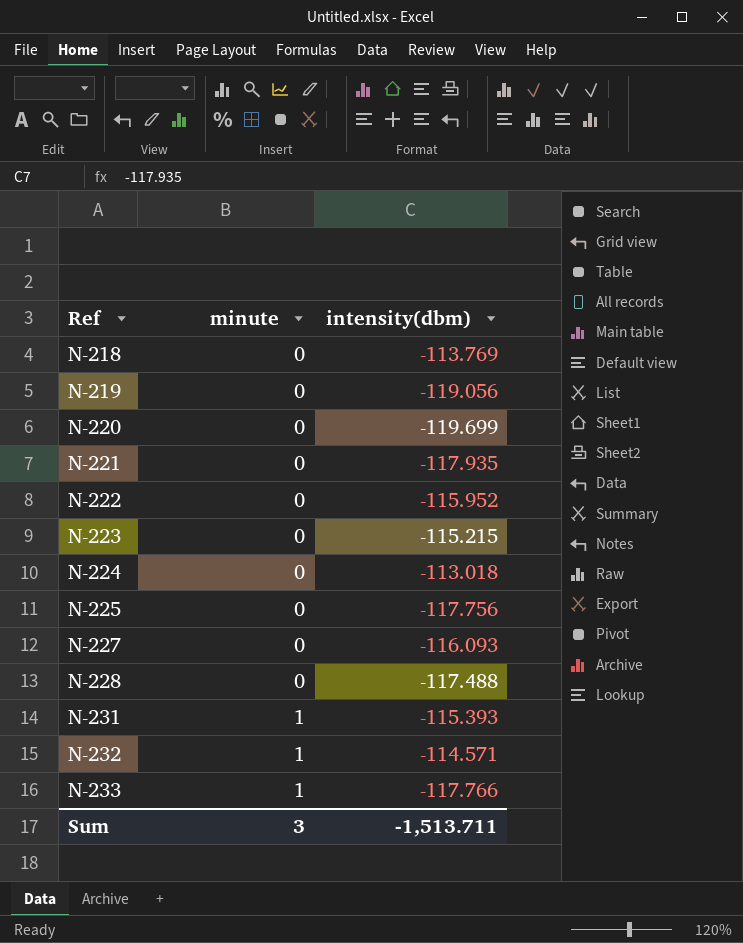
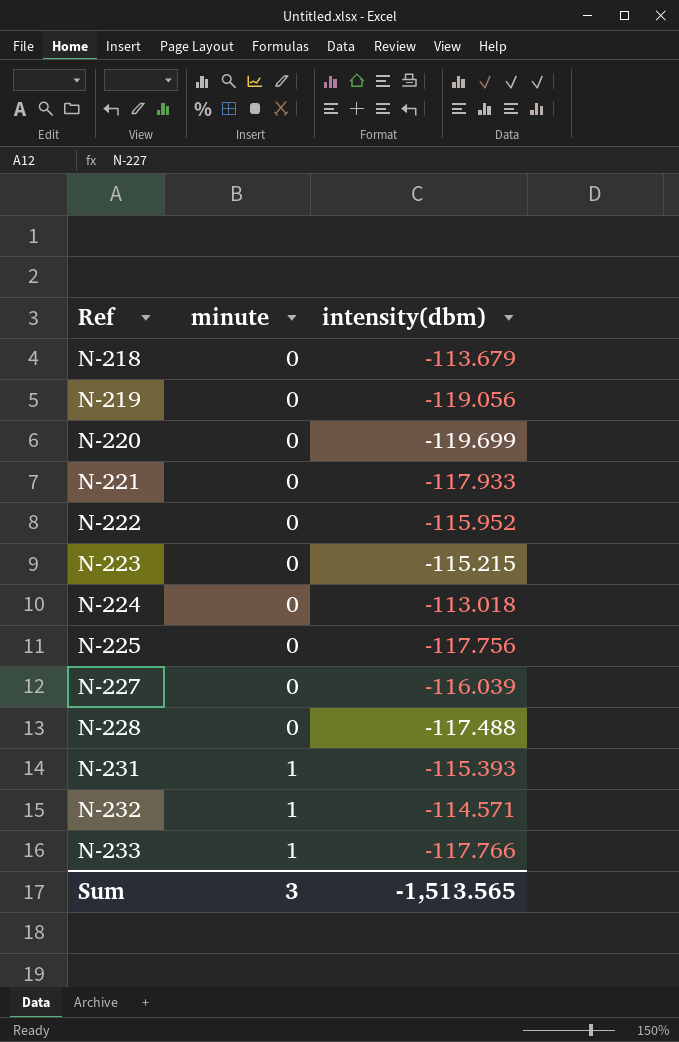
N-218 | intensity(dbm): -113.769 -> -113.679
N-221 | intensity(dbm): -117.935 -> -117.933
N-227 | intensity(dbm): -116.093 -> -116.039
Sum | intensity(dbm): -1,513.711 -> -1,513.565

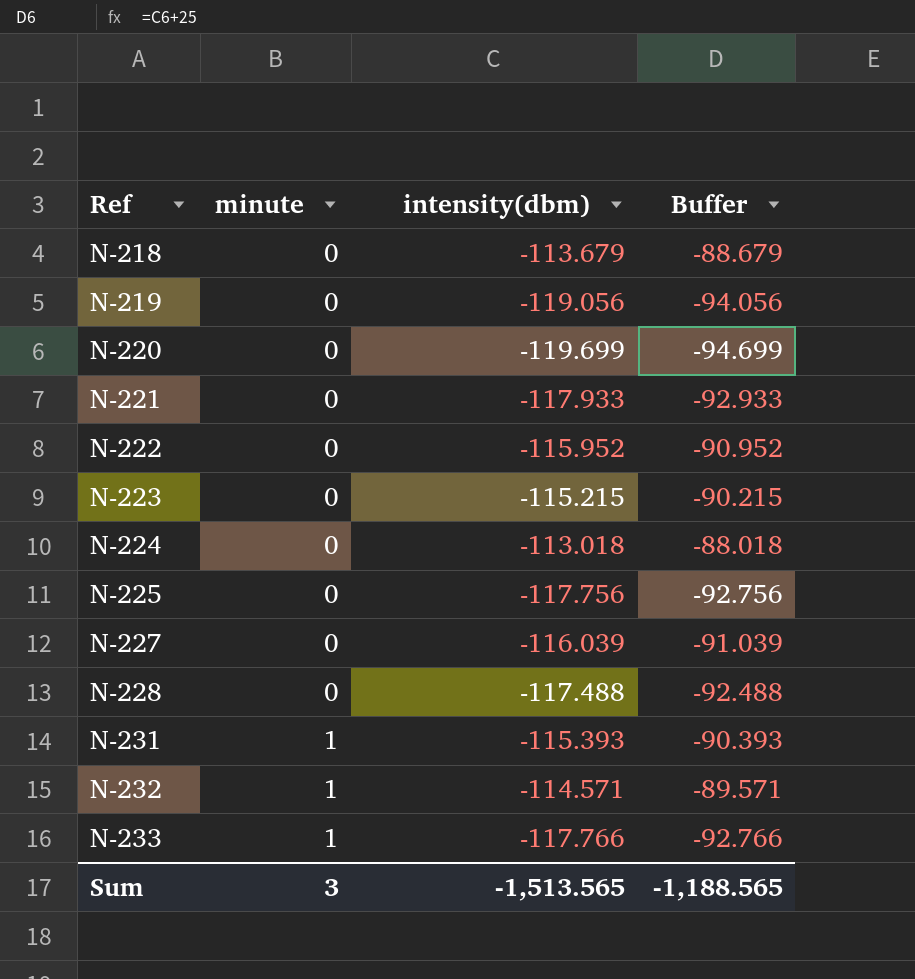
column Buffer | formula: none -> [intensity(dbm)] + 25

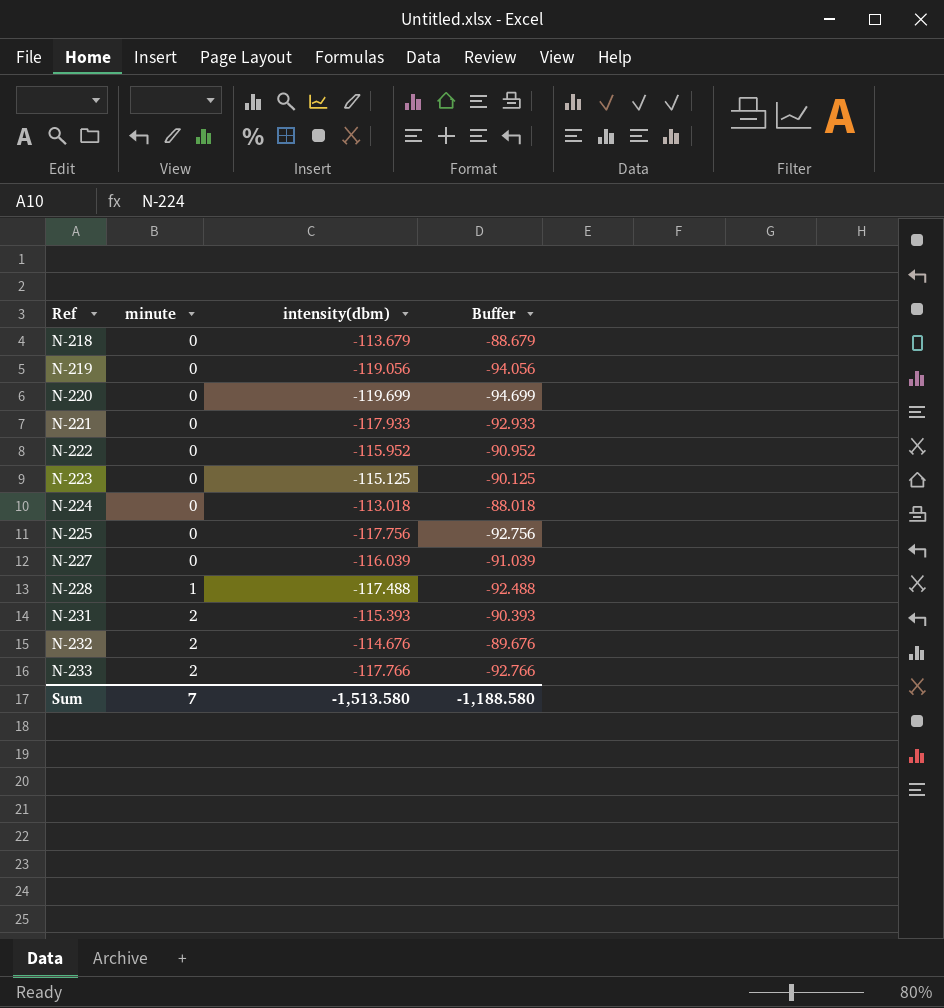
N-223 | intensity(dbm): -115.215 -> -115.125
N-223 | Buffer: -90.215 -> -90.125
N-228 | minute: 0 -> 1
N-231 | minute: 1 -> 2
N-232 | minute: 1 -> 2
N-232 | intensity(dbm): -114.571 -> -114.676
N-232 | Buffer: -89.571 -> -89.676
N-233 | minute: 1 -> 2
Sum | minute: 3 -> 7
Sum | intensity(dbm): -1,513.565 -> -1,513.580
Sum | Buffer: -1,188.565 -> -1,188.580

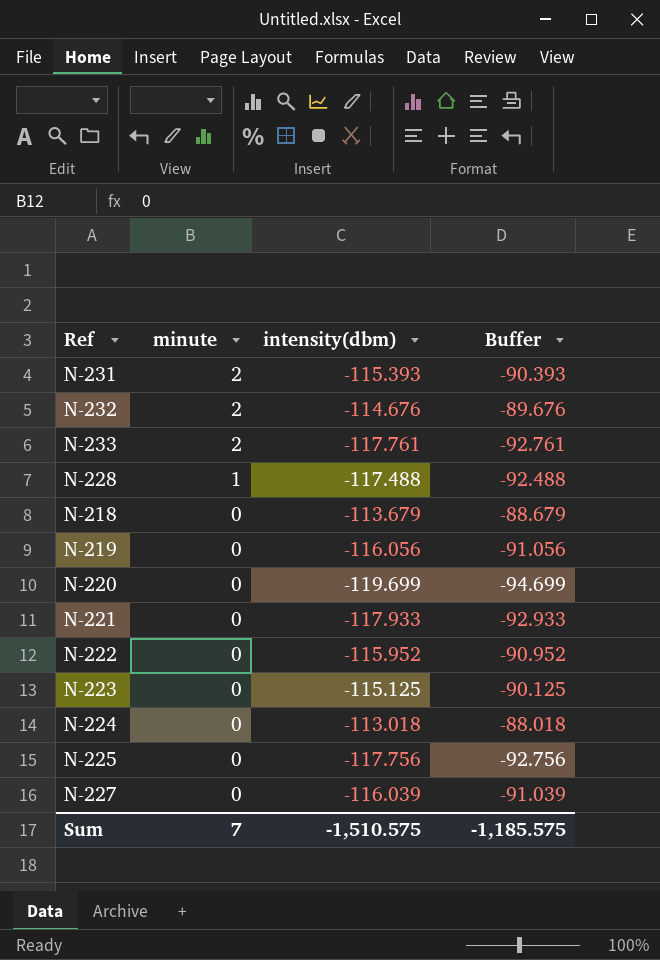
row order: Ref ascending -> minute descending
N-233 | intensity(dbm): -117.766 -> -117.761
N-233 | Buffer: -92.766 -> -92.761
N-219 | intensity(dbm): -119.056 -> -116.056
N-219 | Buffer: -94.056 -> -91.056
Sum | intensity(dbm): -1,513.580 -> -1,510.575
Sum | Buffer: -1,188.580 -> -1,185.575

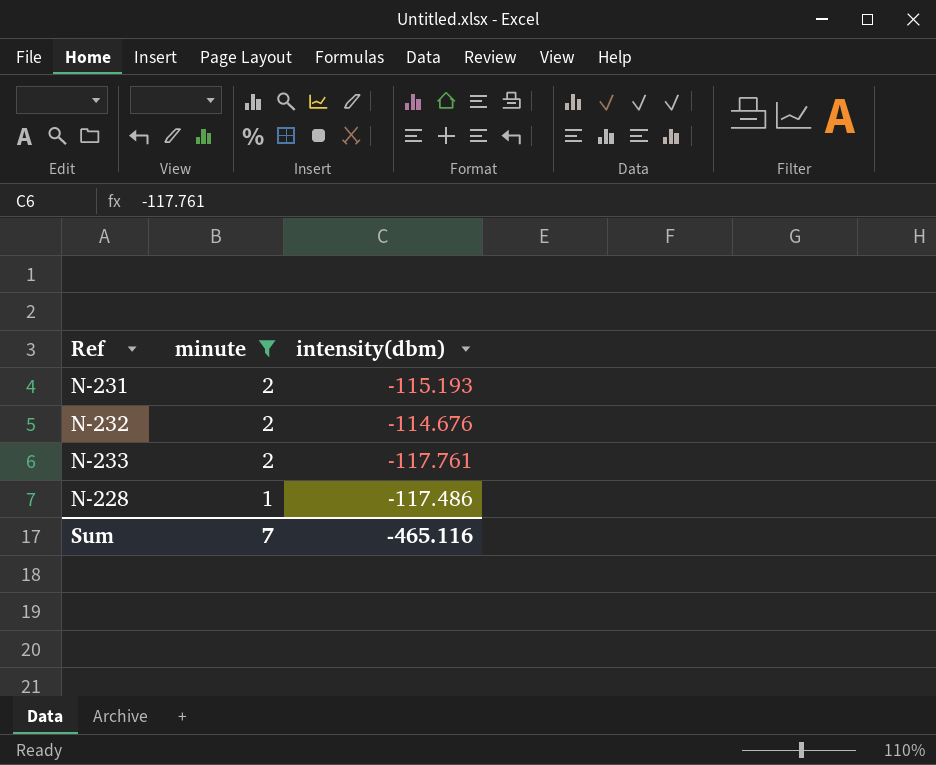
filter: none -> minute != 0
column Buffer | formula: [intensity(dbm)] + 25 -> none
N-231 | intensity(dbm): -115.393 -> -115.193
N-228 | intensity(dbm): -117.488 -> -117.486
Sum | intensity(dbm): -1,510.575 -> -465.116

